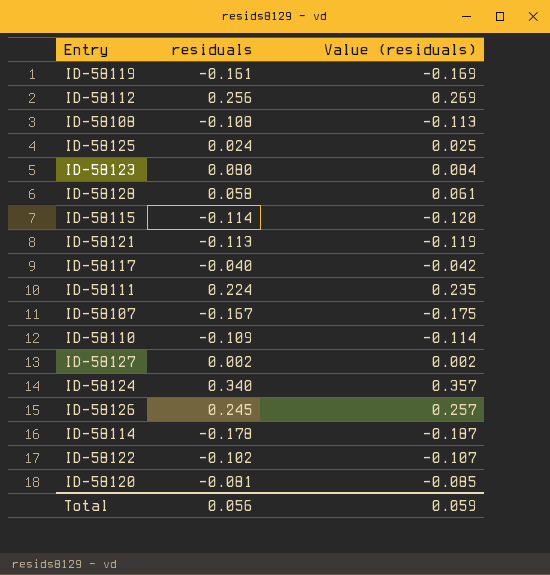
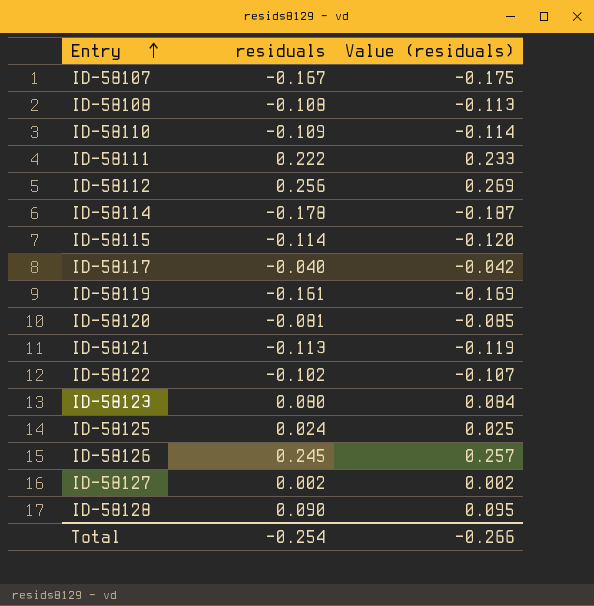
row order: none -> Entry ascending
row ID-58124: 0.340 | 0.357 -> none
ID-58111 | residuals: 0.224 -> 0.222
ID-58111 | Value (residuals): 0.235 -> 0.233
ID-58128 | residuals: 0.058 -> 0.090
ID-58128 | Value (residuals): 0.061 -> 0.095
Total | residuals: 0.056 -> -0.254
Total | Value (residuals): 0.059 -> -0.266

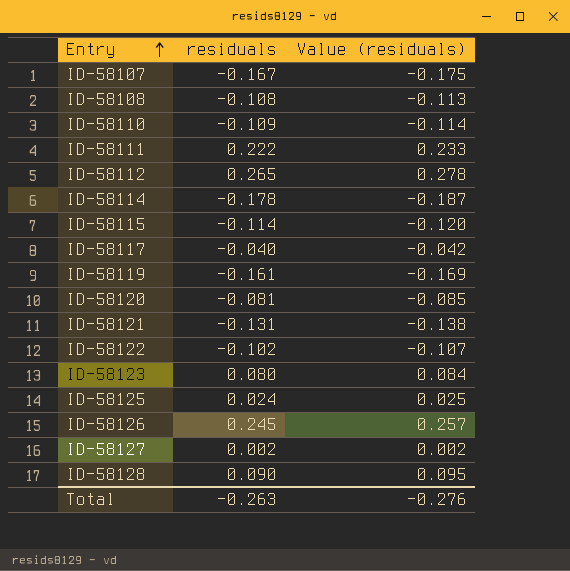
ID-58112 | residuals: 0.256 -> 0.265
ID-58112 | Value (residuals): 0.269 -> 0.278
ID-58121 | residuals: -0.113 -> -0.131
ID-58121 | Value (residuals): -0.119 -> -0.138
Total | residuals: -0.254 -> -0.263
Total | Value (residuals): -0.266 -> -0.276

